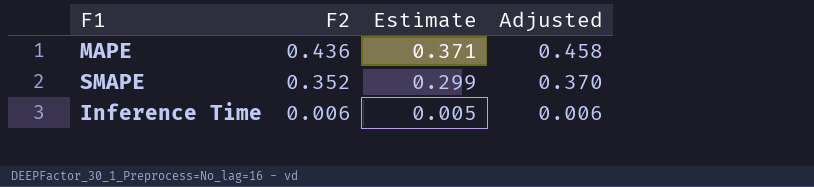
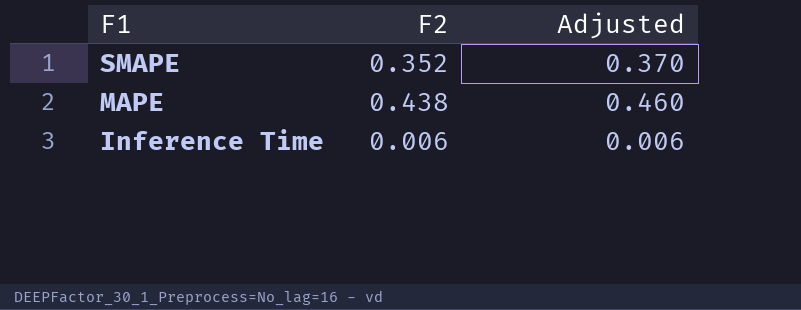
row order: F2 descending -> F1 descending
column Estimate | formula: [F2] * 0.85 -> none
MAPE | F2: 0.436 -> 0.438
MAPE | Adjusted: 0.458 -> 0.460

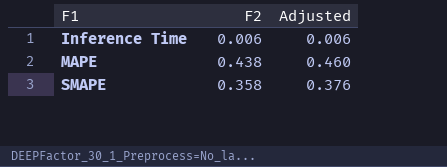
row order: F1 descending -> F1 ascending
SMAPE | F2: 0.352 -> 0.358
SMAPE | Adjusted: 0.370 -> 0.376

